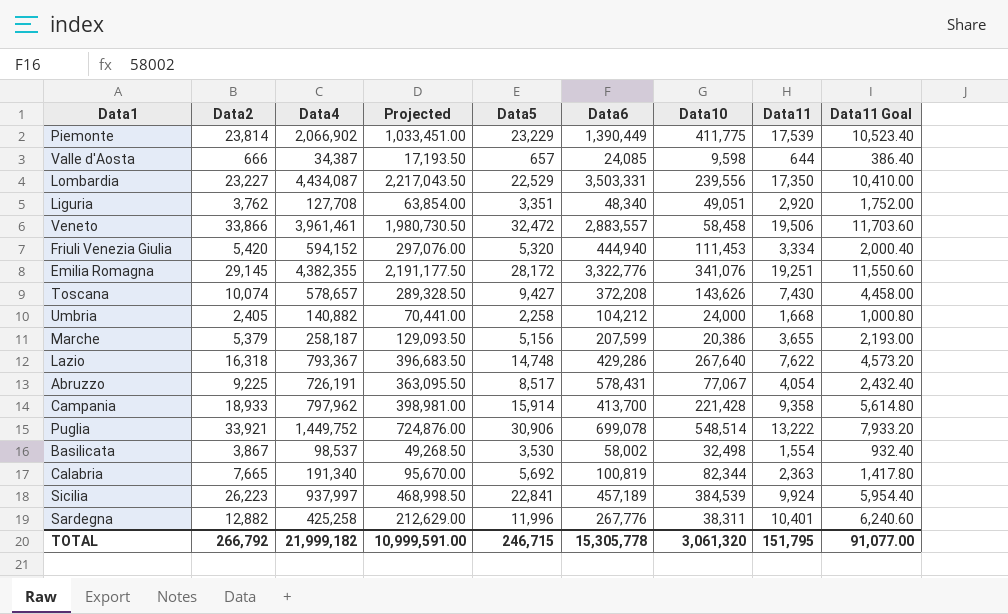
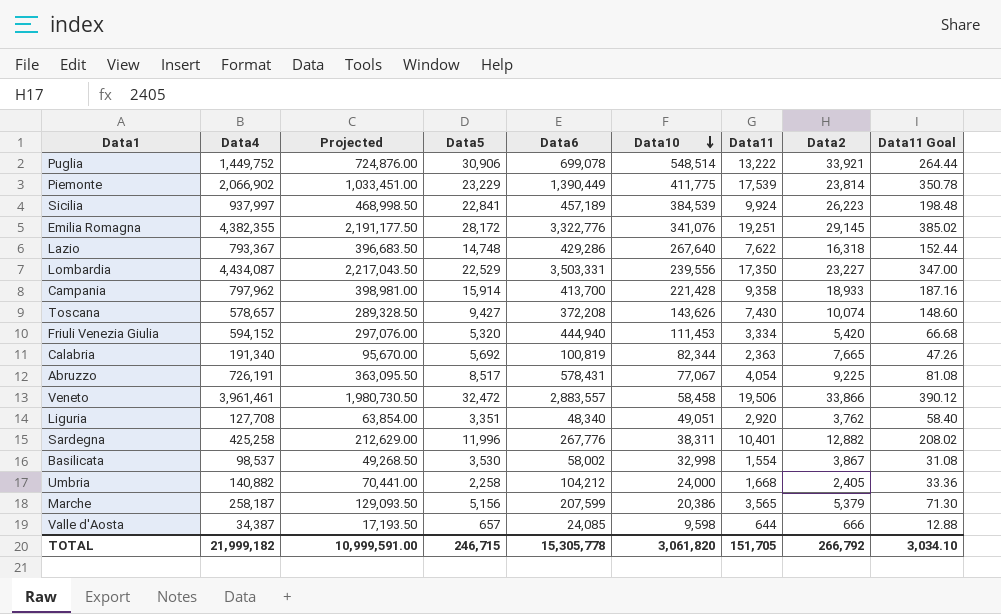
row order: none -> Data10 descending
column Data2 | position: 2 -> 8
column Data11 Goal | formula: [Data11] * 0.6 -> [Data11] * 0.02
Basilicata | Data10: 32,498 -> 32,998
Marche | Data11: 3,655 -> 3,565
TOTAL | Data10: 3,061,320 -> 3,061,820
TOTAL | Data11: 151,795 -> 151,705
TOTAL | Data11 Goal: 91,077.00 -> 3,034.10

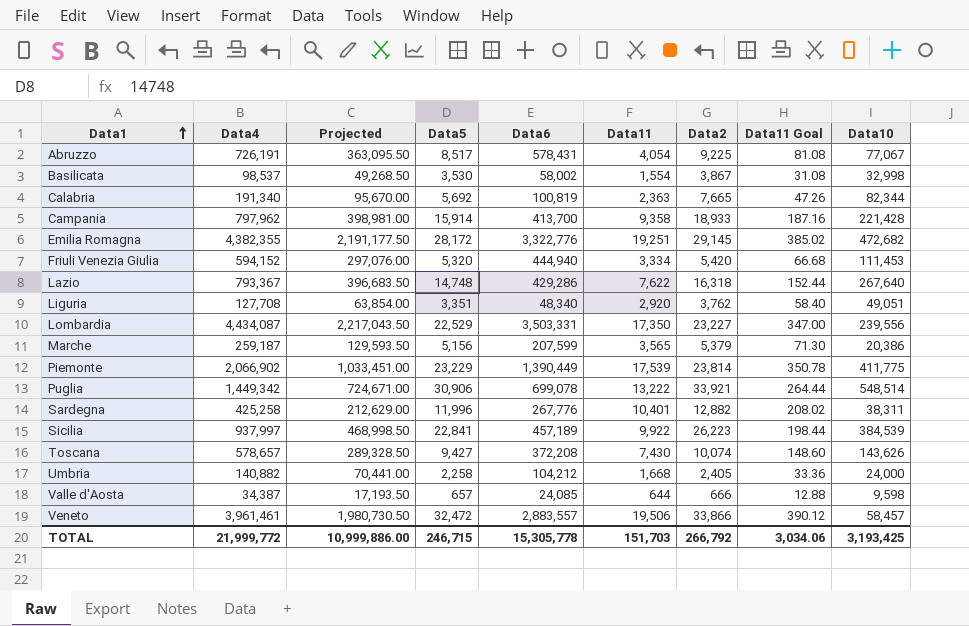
row order: Data10 descending -> Data1 ascending
column Data10 | position: 6 -> 9
Emilia Romagna | Data10: 341,076 -> 472,682
Marche | Data4: 258,187 -> 259,187
Marche | Projected: 129,093.50 -> 129,593.50
Puglia | Data4: 1,449,752 -> 1,449,342
Puglia | Projected: 724,876.00 -> 724,671.00
Sicilia | Data11: 9,924 -> 9,922
Sicilia | Data11 Goal: 198.48 -> 198.44
Veneto | Data10: 58,458 -> 58,457
TOTAL | Data4: 21,999,182 -> 21,999,772
TOTAL | Projected: 10,999,591.00 -> 10,999,886.00
TOTAL | Data11: 151,705 -> 151,703
TOTAL | Data11 Goal: 3,034.10 -> 3,034.06
TOTAL | Data10: 3,061,820 -> 3,193,425

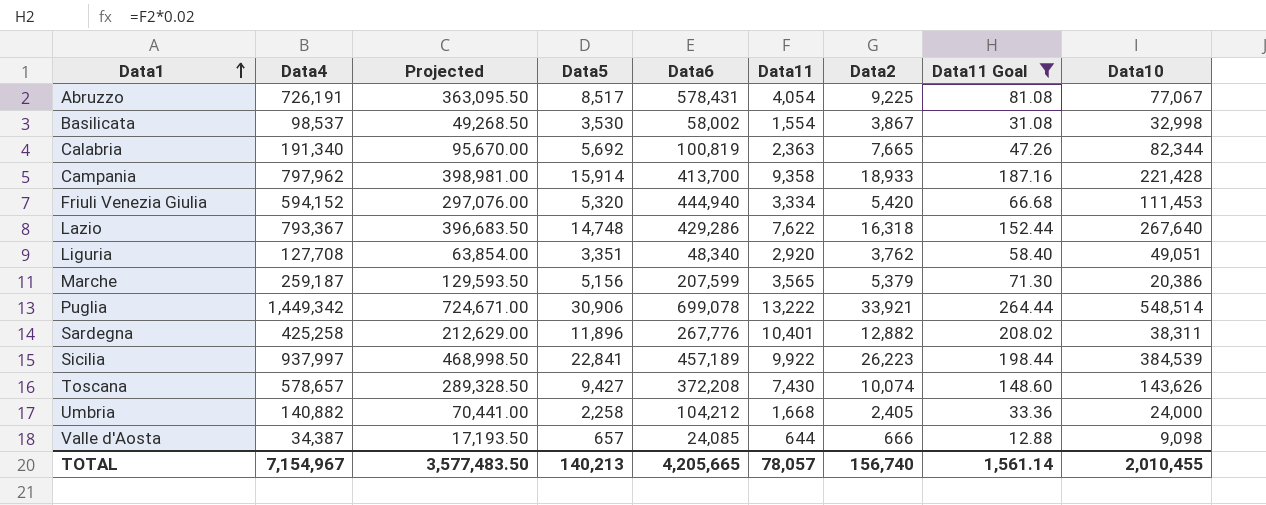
filter: none -> Data11 Goal <= 264.44
Sardegna | Data5: 11,996 -> 11,896
Valle d'Aosta | Data10: 9,598 -> 9,098
TOTAL | Data4: 21,999,772 -> 7,154,967
TOTAL | Projected: 10,999,886.00 -> 3,577,483.50
TOTAL | Data5: 246,715 -> 140,213
TOTAL | Data6: 15,305,778 -> 4,205,665
TOTAL | Data11: 151,703 -> 78,057
TOTAL | Data2: 266,792 -> 156,740
TOTAL | Data11 Goal: 3,034.06 -> 1,561.14
TOTAL | Data10: 3,193,425 -> 2,010,455

